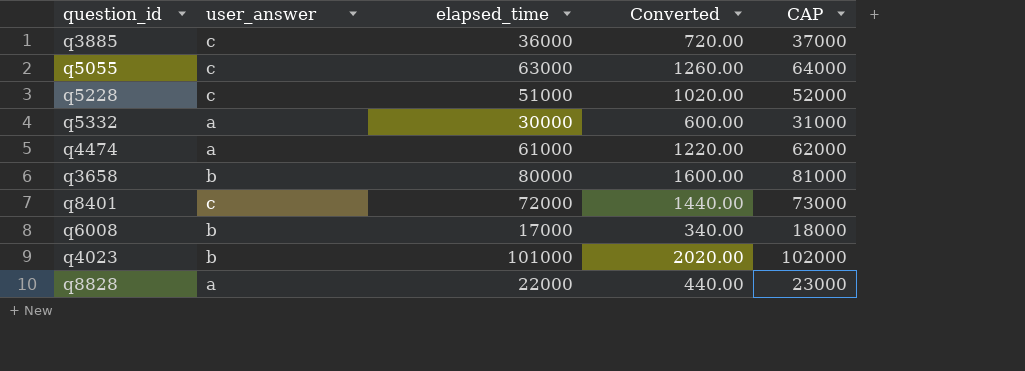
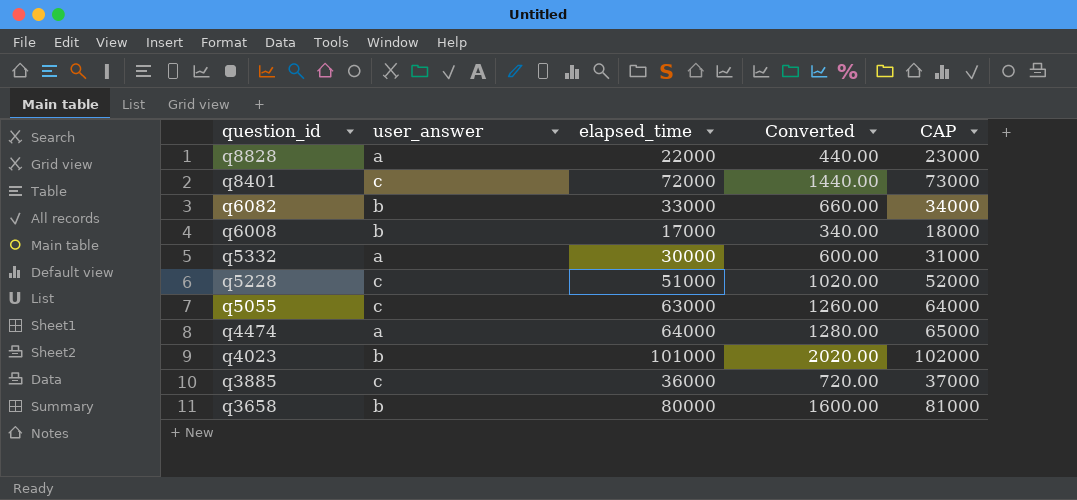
row order: none -> question_id descending
row q6082: none -> b | 33000 | 660.00 | 34000
q4474 | elapsed_time: 61000 -> 64000
q4474 | Converted: 1220.00 -> 1280.00
q4474 | CAP: 62000 -> 65000

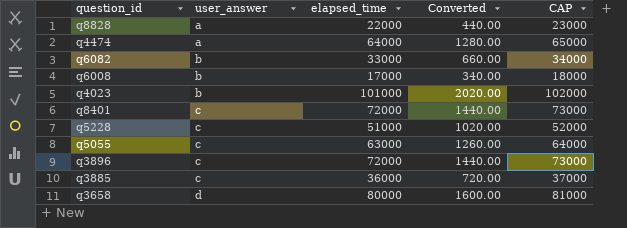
row order: question_id descending -> user_answer ascending
row q5332: a | 30000 | 600.00 | 31000 -> none
row q3896: none -> c | 72000 | 1440.00 | 73000
q3658 | user_answer: b -> d

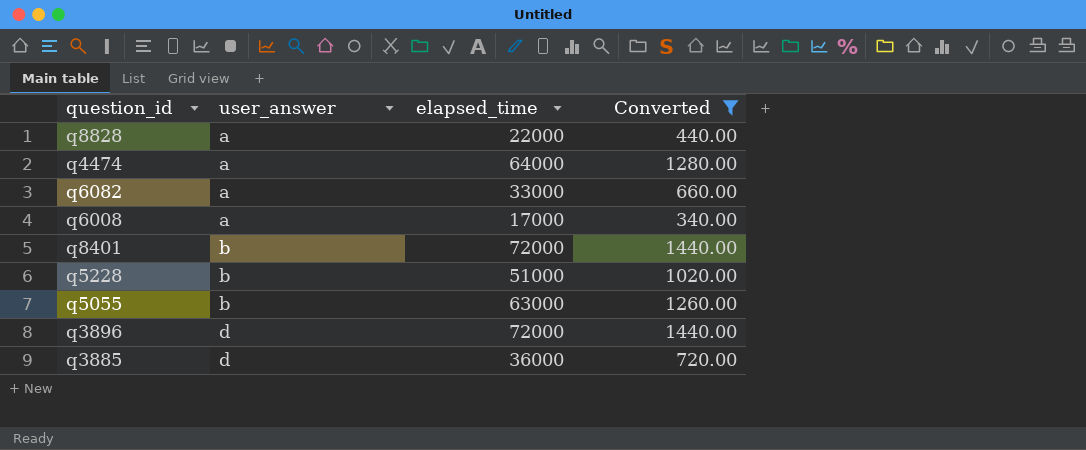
filter: none -> Converted <= 1440.00
column CAP | formula: [elapsed_time] + 1000 -> none
q6082 | user_answer: b -> a
q6008 | user_answer: b -> a
q8401 | user_answer: c -> b
q5228 | user_answer: c -> b
q5055 | user_answer: c -> b
q3896 | user_answer: c -> d
q3885 | user_answer: c -> d

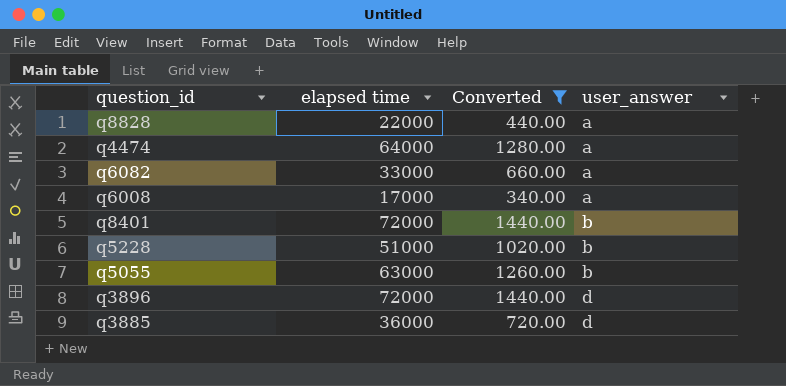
column name: elapsed_time -> elapsed time
column user_answer | position: 2 -> 4

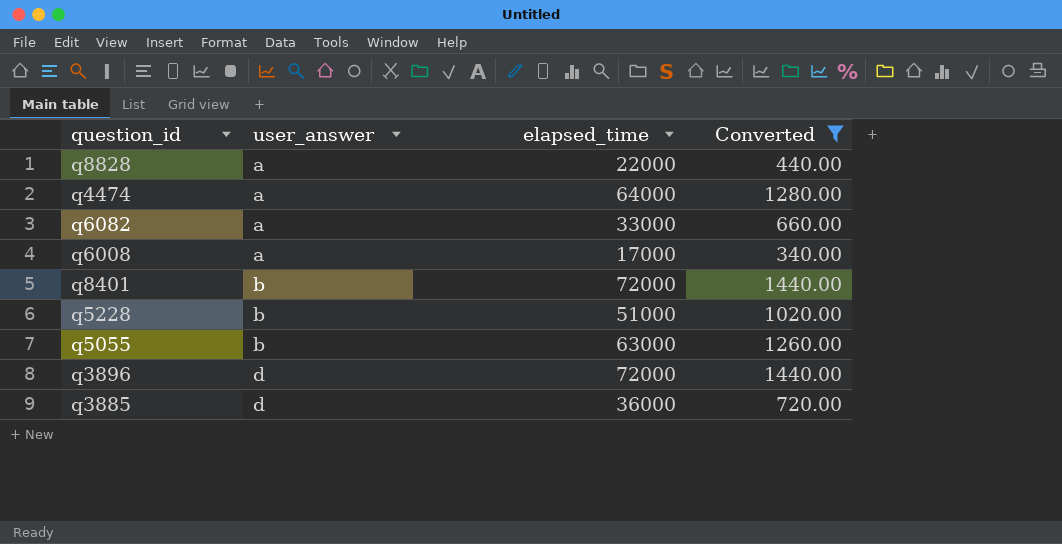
column user_answer | position: 4 -> 2
column name: elapsed time -> elapsed_time

